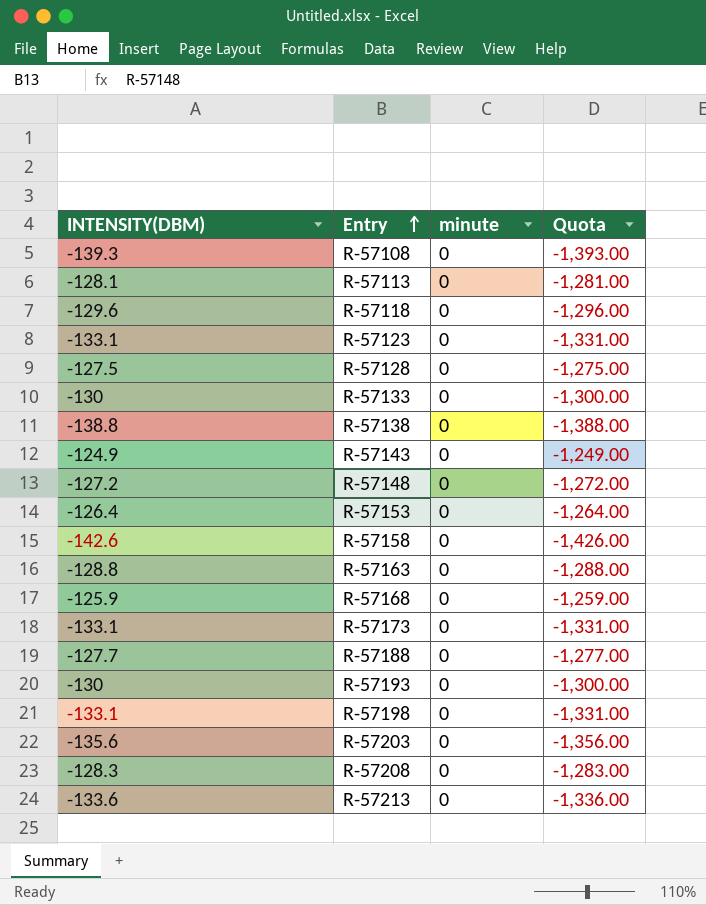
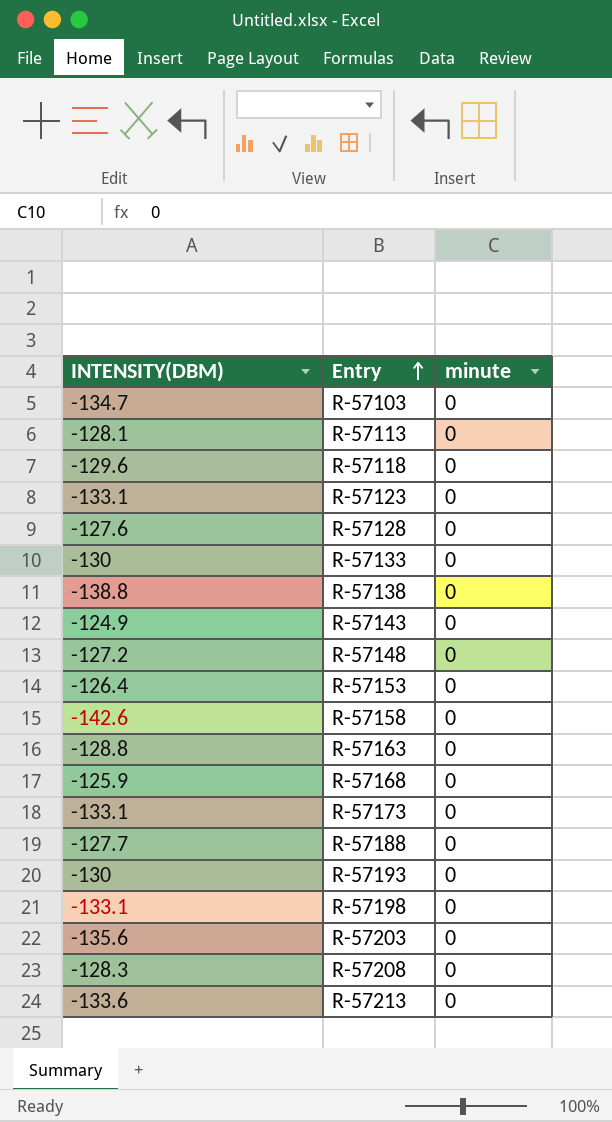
column Quota | formula: [INTENSITY(DBM)] * 10 -> none
row R-57108: -139.3 | 0 | -1,393.00 -> none
row R-57103: none -> -134.7 | 0
R-57128 | INTENSITY(DBM): -127.5 -> -127.6

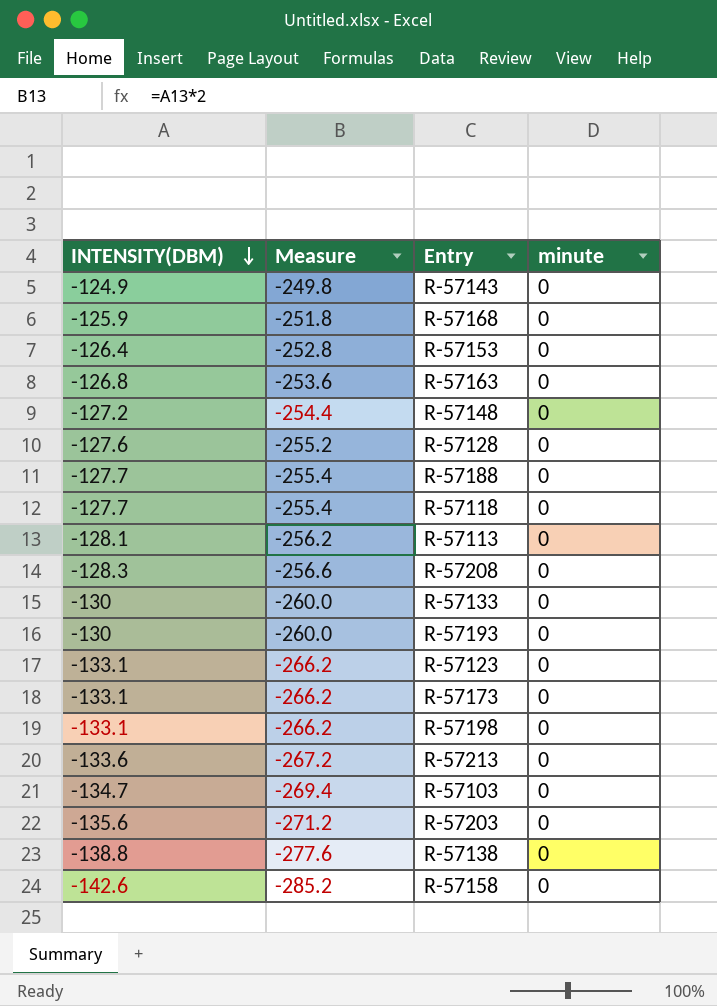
row order: Entry ascending -> INTENSITY(DBM) descending
column Measure | formula: none -> [INTENSITY(DBM)] * 2
R-57163 | INTENSITY(DBM): -128.8 -> -126.8
R-57118 | INTENSITY(DBM): -129.6 -> -127.7

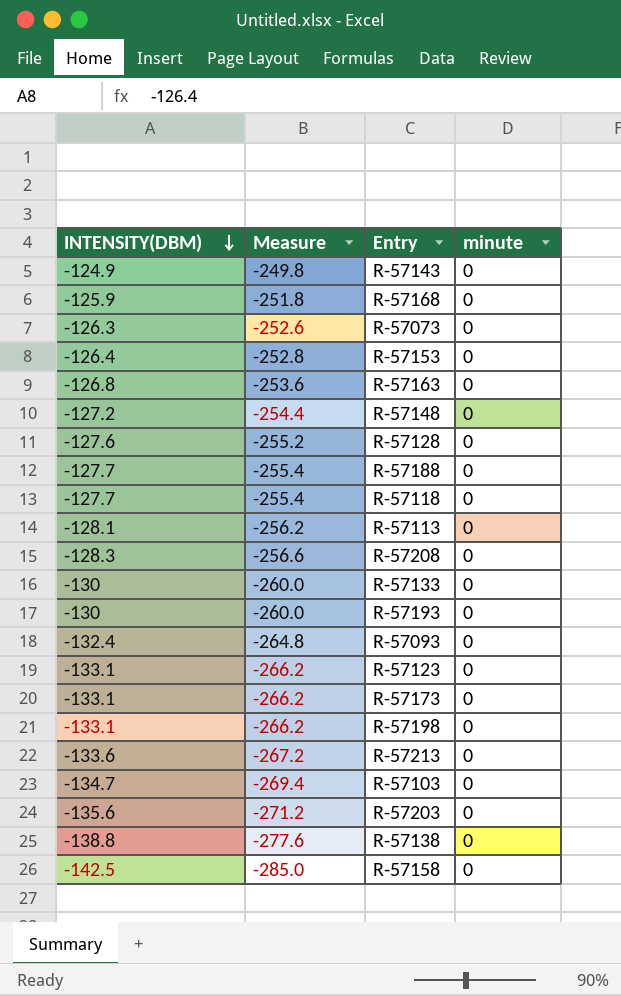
row R-57073: none -> -126.3 | -252.6 | 0
row R-57093: none -> -132.4 | -264.8 | 0
R-57158 | INTENSITY(DBM): -142.6 -> -142.5
R-57158 | Measure: -285.2 -> -285.0

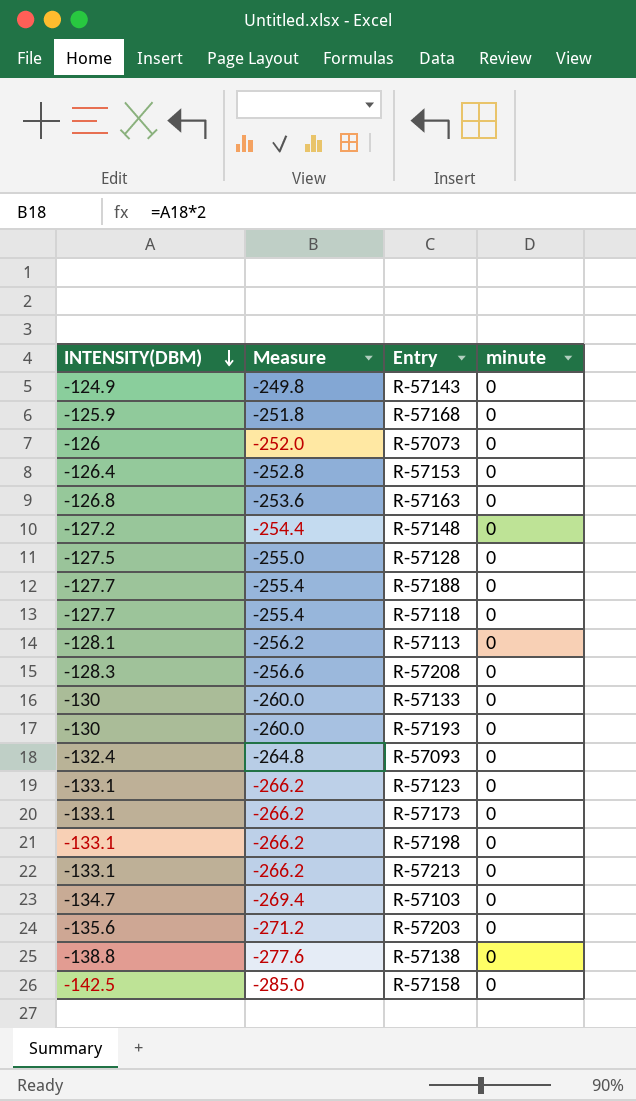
R-57073 | INTENSITY(DBM): -126.3 -> -126
R-57073 | Measure: -252.6 -> -252.0
R-57128 | INTENSITY(DBM): -127.6 -> -127.5
R-57128 | Measure: -255.2 -> -255.0
R-57213 | INTENSITY(DBM): -133.6 -> -133.1
R-57213 | Measure: -267.2 -> -266.2

